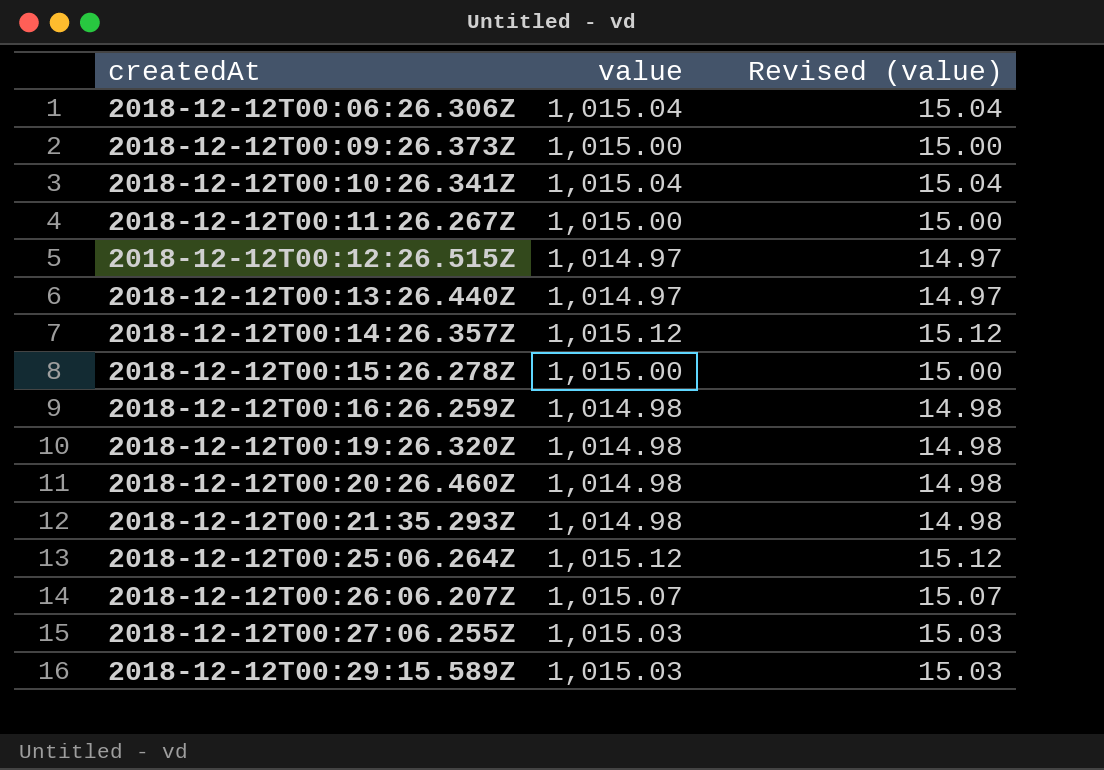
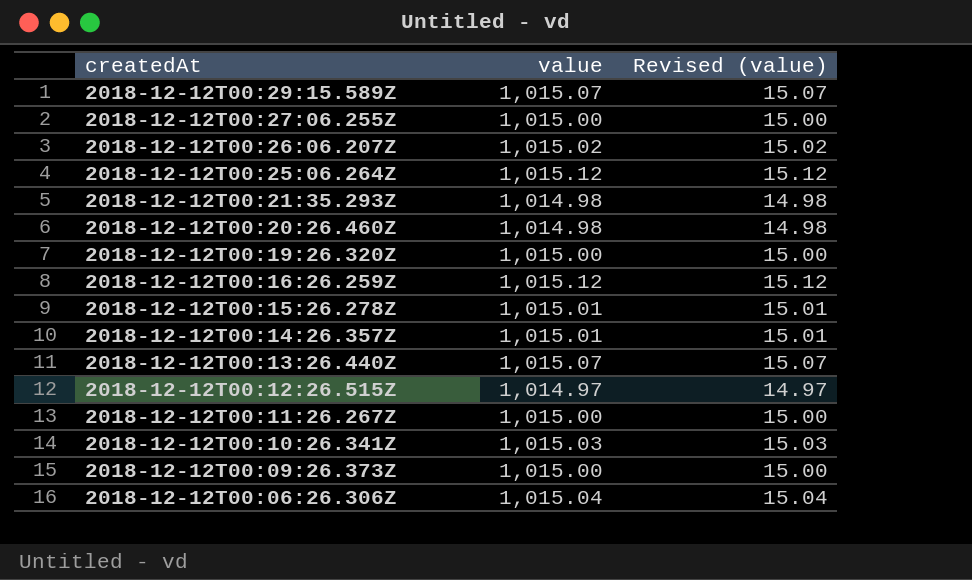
row order: createdAt ascending -> createdAt descending
2018-12-12T00:29:15.589Z | value: 1,015.03 -> 1,015.07
2018-12-12T00:29:15.589Z | Revised (value): 15.03 -> 15.07
2018-12-12T00:27:06.255Z | value: 1,015.03 -> 1,015.00
2018-12-12T00:27:06.255Z | Revised (value): 15.03 -> 15.00
2018-12-12T00:26:06.207Z | value: 1,015.07 -> 1,015.02
2018-12-12T00:26:06.207Z | Revised (value): 15.07 -> 15.02
2018-12-12T00:19:26.320Z | value: 1,014.98 -> 1,015.00
2018-12-12T00:19:26.320Z | Revised (value): 14.98 -> 15.00
2018-12-12T00:16:26.259Z | value: 1,014.98 -> 1,015.12
2018-12-12T00:16:26.259Z | Revised (value): 14.98 -> 15.12
2018-12-12T00:15:26.278Z | value: 1,015.00 -> 1,015.01
2018-12-12T00:15:26.278Z | Revised (value): 15.00 -> 15.01
2018-12-12T00:14:26.357Z | value: 1,015.12 -> 1,015.01
2018-12-12T00:14:26.357Z | Revised (value): 15.12 -> 15.01
2018-12-12T00:13:26.440Z | value: 1,014.97 -> 1,015.07
2018-12-12T00:13:26.440Z | Revised (value): 14.97 -> 15.07
2018-12-12T00:10:26.341Z | value: 1,015.04 -> 1,015.03
2018-12-12T00:10:26.341Z | Revised (value): 15.04 -> 15.03

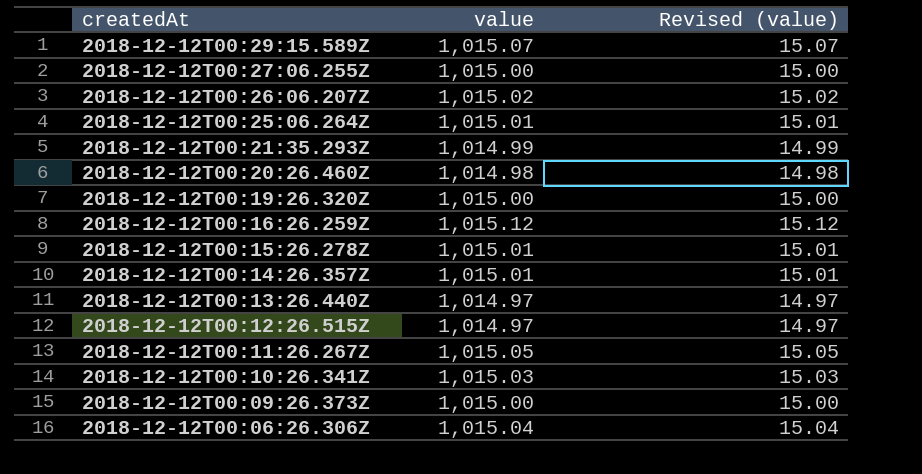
2018-12-12T00:25:06.264Z | value: 1,015.12 -> 1,015.01
2018-12-12T00:25:06.264Z | Revised (value): 15.12 -> 15.01
2018-12-12T00:21:35.293Z | value: 1,014.98 -> 1,014.99
2018-12-12T00:21:35.293Z | Revised (value): 14.98 -> 14.99
2018-12-12T00:13:26.440Z | value: 1,015.07 -> 1,014.97
2018-12-12T00:13:26.440Z | Revised (value): 15.07 -> 14.97
2018-12-12T00:11:26.267Z | value: 1,015.00 -> 1,015.05
2018-12-12T00:11:26.267Z | Revised (value): 15.00 -> 15.05

